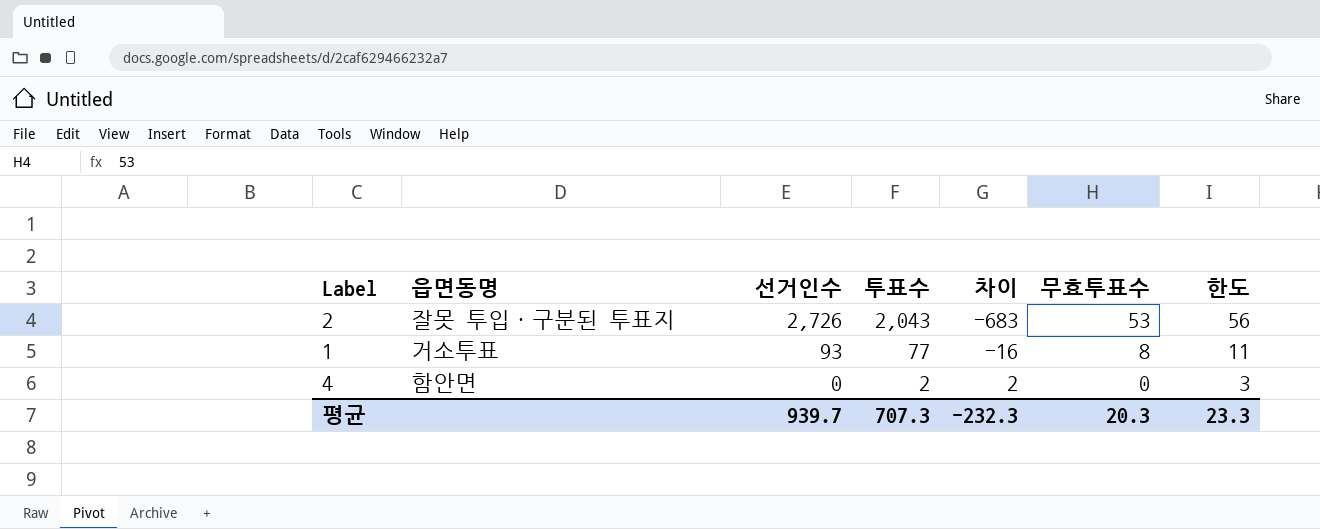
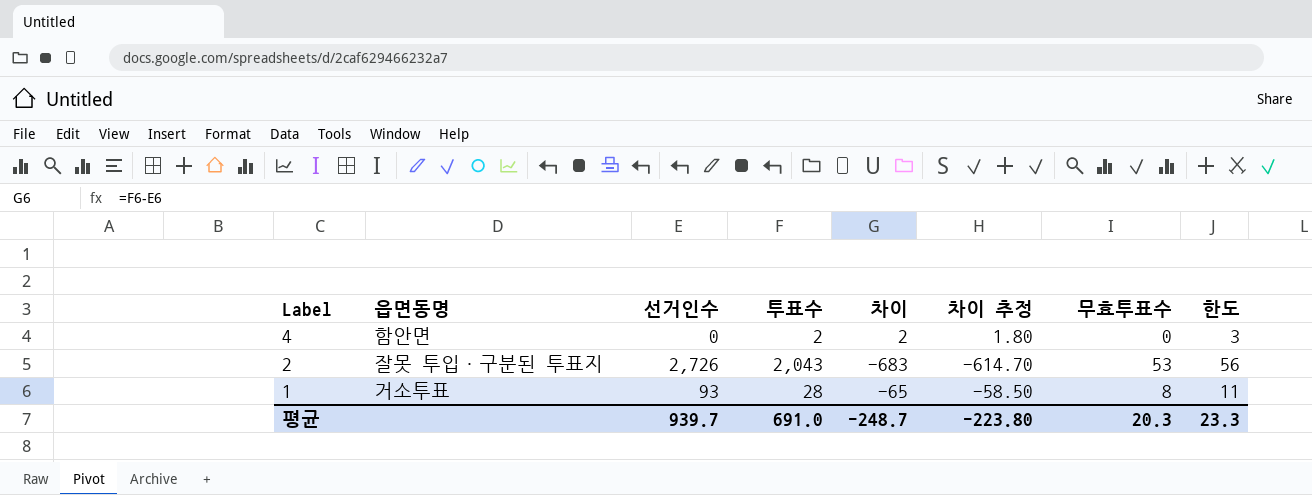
row order: 선거인수 descending -> Label descending
column 차이 추정 | formula: none -> [차이] * 0.9
1 | 투표수: 77 -> 28
1 | 차이: -16 -> -65
평균 | 투표수: 707.3 -> 691.0
평균 | 차이: -232.3 -> -248.7

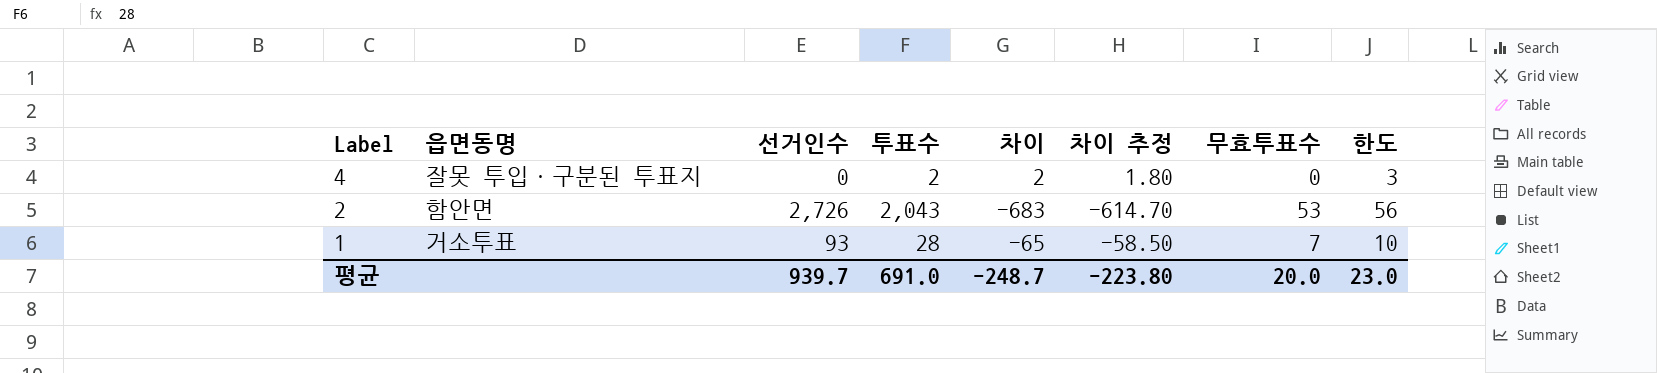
4 | 읍면동명: 함안면 -> 잘못 투입·구분된 투표지
2 | 읍면동명: 잘못 투입·구분된 투표지 -> 함안면
1 | 무효투표수: 8 -> 7
1 | 한도: 11 -> 10
평균 | 무효투표수: 20.3 -> 20.0
평균 | 한도: 23.3 -> 23.0

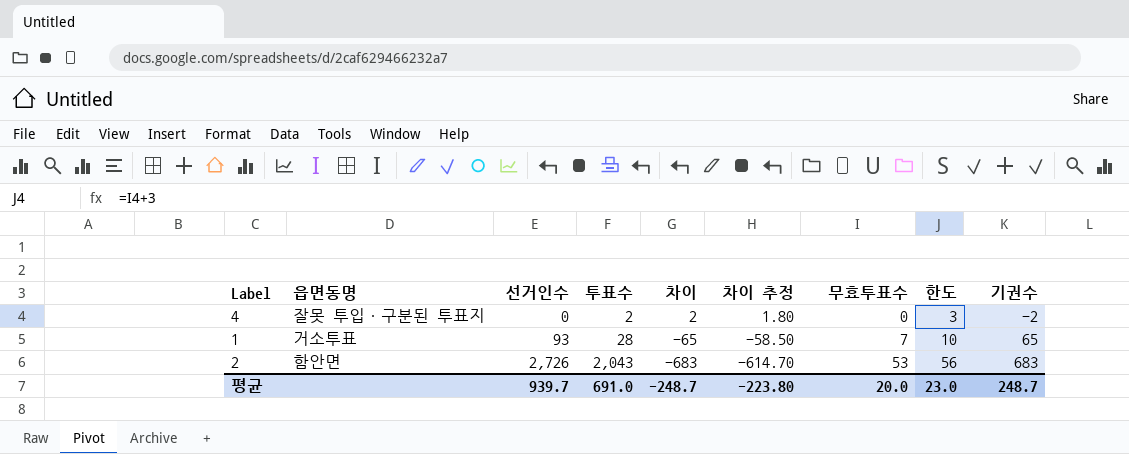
row order: Label descending -> 선거인수 ascending
column 기권수 | formula: none -> [선거인수] - [투표수]

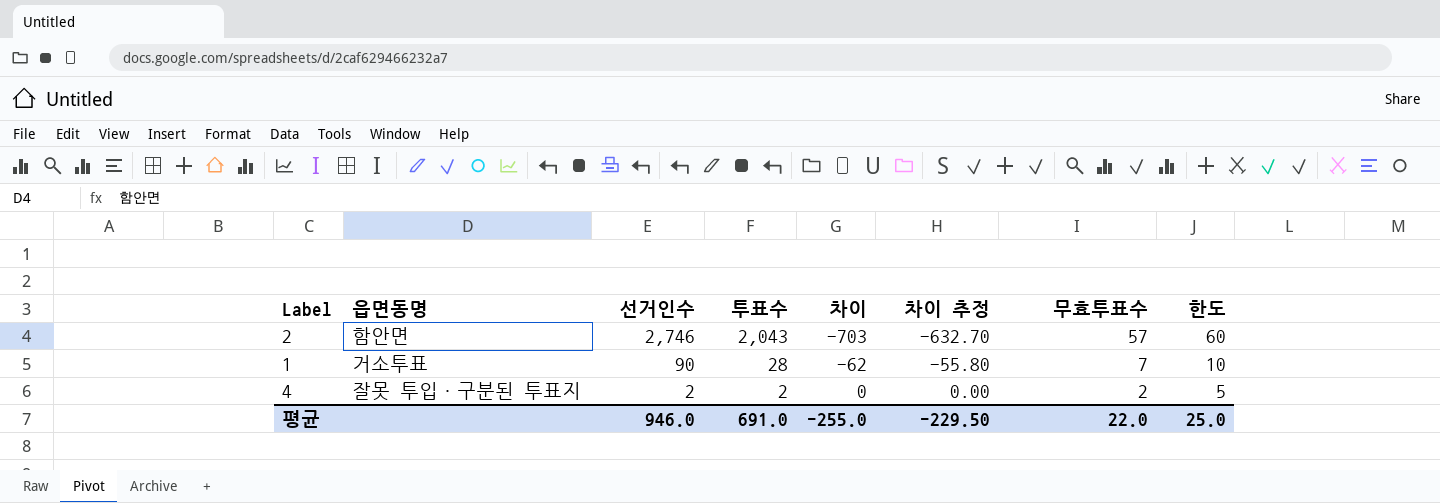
row order: 선거인수 ascending -> 선거인수 descending
column 기권수 | formula: [선거인수] - [투표수] -> none
2 | 선거인수: 2,726 -> 2,746
2 | 차이: -683 -> -703
2 | 차이 추정: -614.70 -> -632.70
2 | 무효투표수: 53 -> 57
2 | 한도: 56 -> 60
1 | 선거인수: 93 -> 90
1 | 차이: -65 -> -62
1 | 차이 추정: -58.50 -> -55.80
4 | 선거인수: 0 -> 2
4 | 차이: 2 -> 0
4 | 차이 추정: 1.80 -> 0.00
4 | 무효투표수: 0 -> 2
4 | 한도: 3 -> 5
평균 | 선거인수: 939.7 -> 946.0
평균 | 차이: -248.7 -> -255.0
평균 | 차이 추정: -223.80 -> -229.50
평균 | 무효투표수: 20.0 -> 22.0
평균 | 한도: 23.0 -> 25.0

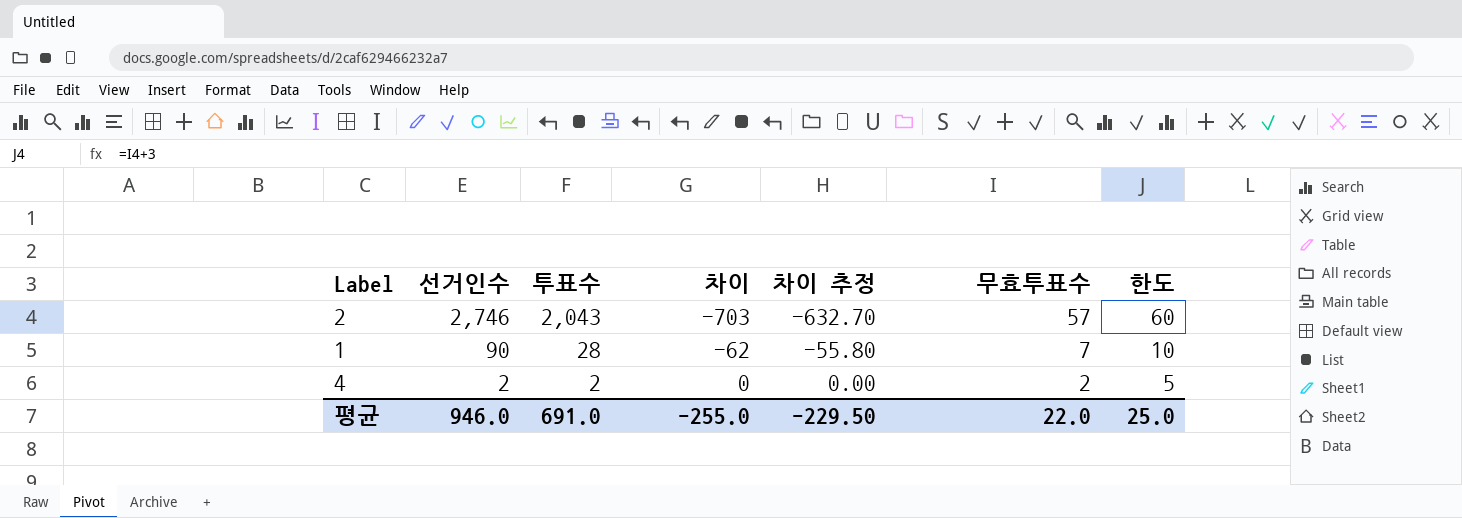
column 읍면동명 | position: 2 -> none

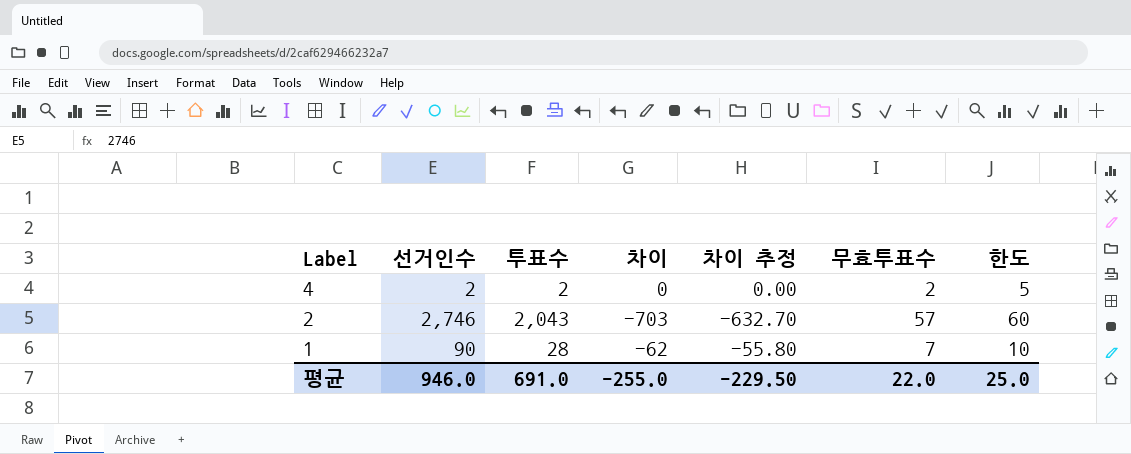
row order: 선거인수 descending -> Label descending

